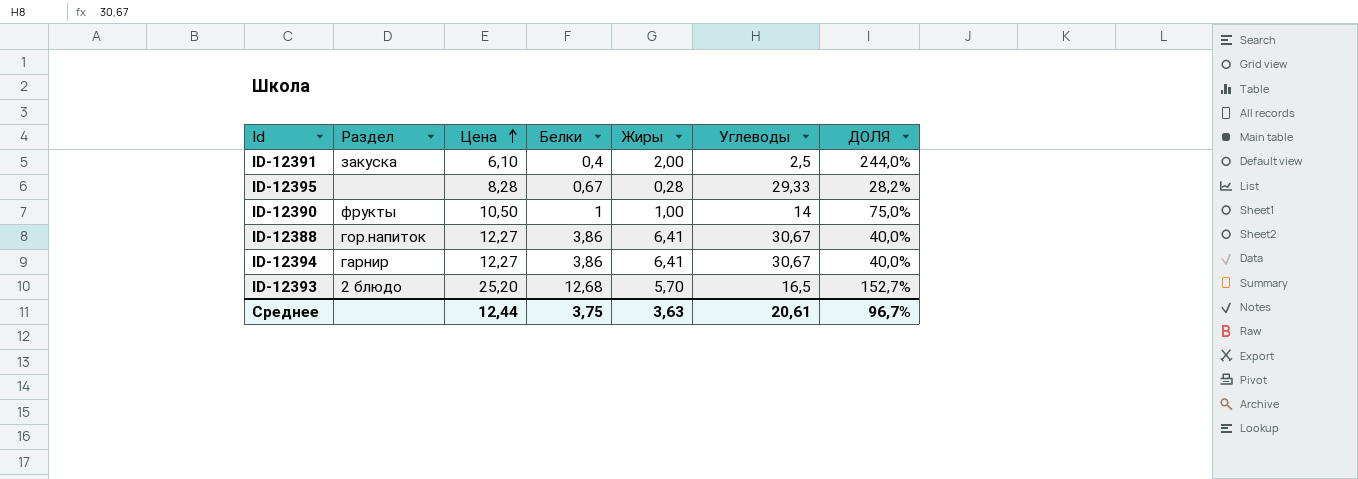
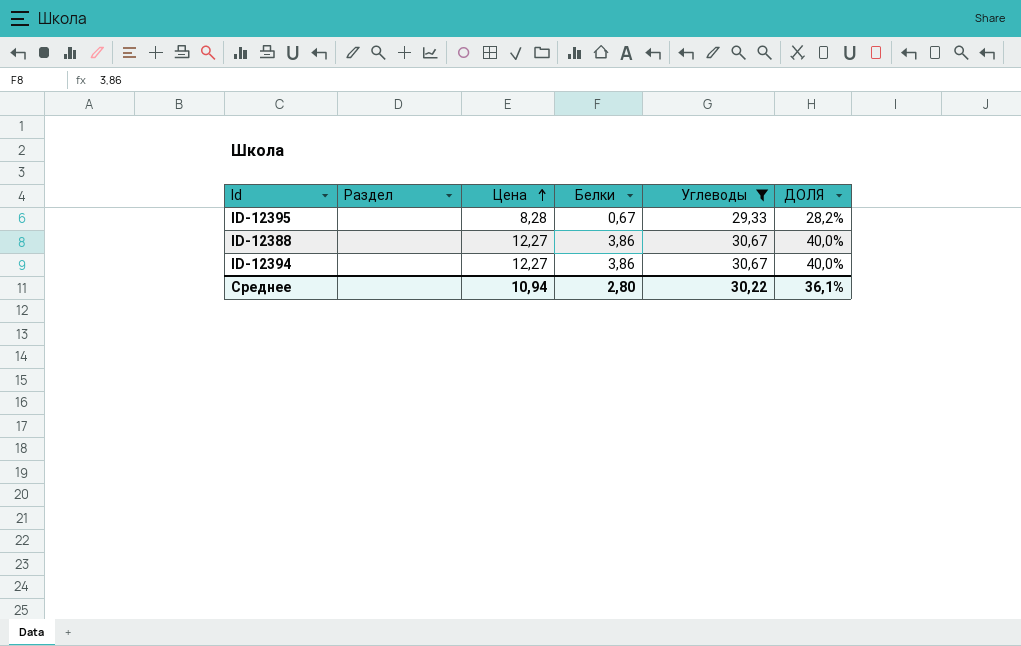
filter: none -> Углеводы >= 29,33
column Жиры | position: 5 -> none
ID-12388 | Раздел: гор.напиток -> none
ID-12394 | Раздел: гарнир -> none
Среднее | Цена: 12,44 -> 10,94
Среднее | Белки: 3,75 -> 2,80
Среднее | Углеводы: 20,61 -> 30,22
Среднее | ДОЛЯ: 96,7% -> 36,1%

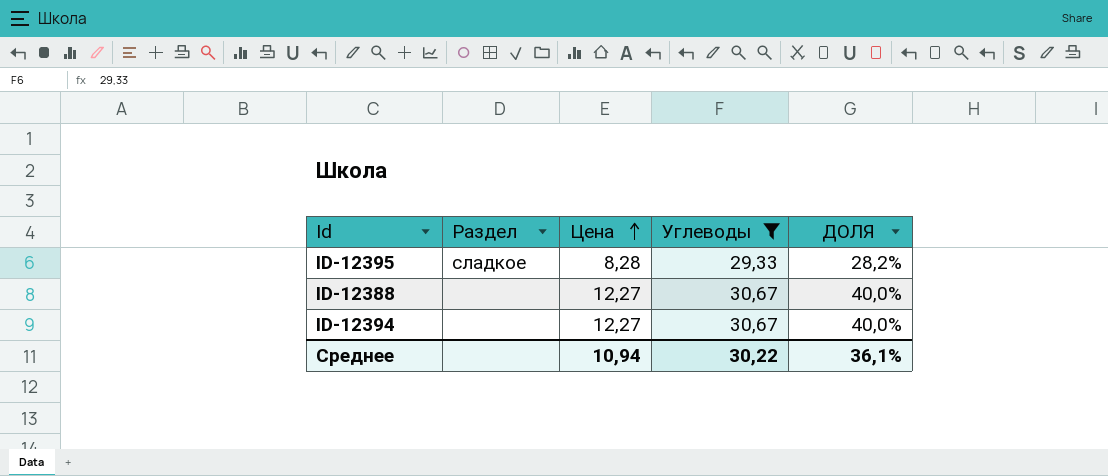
column Белки | position: 4 -> none
ID-12395 | Раздел: none -> сладкое

